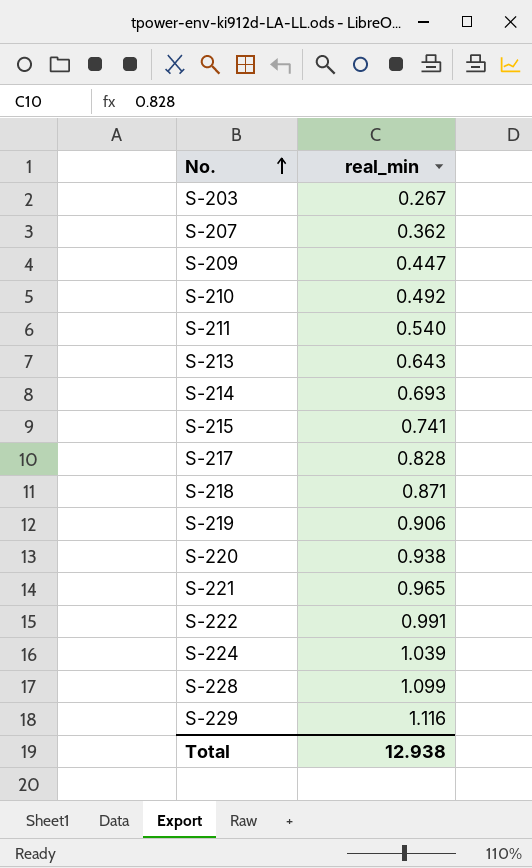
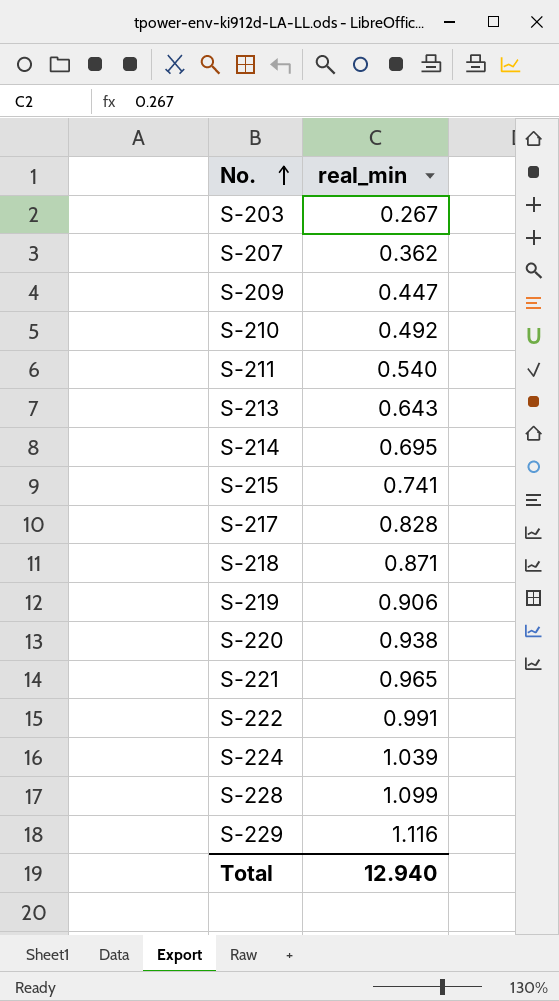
S-214 | real_min: 0.693 -> 0.695
Total | real_min: 12.938 -> 12.940

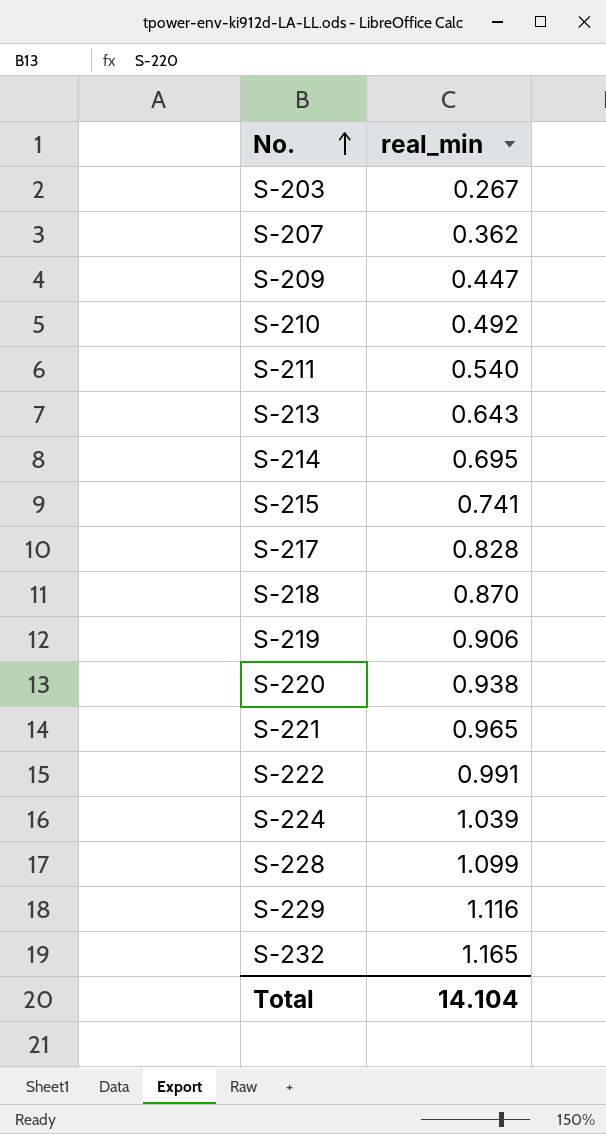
S-218 | real_min: 0.871 -> 0.870
row S-232: none -> 1.165
Total | real_min: 12.940 -> 14.104

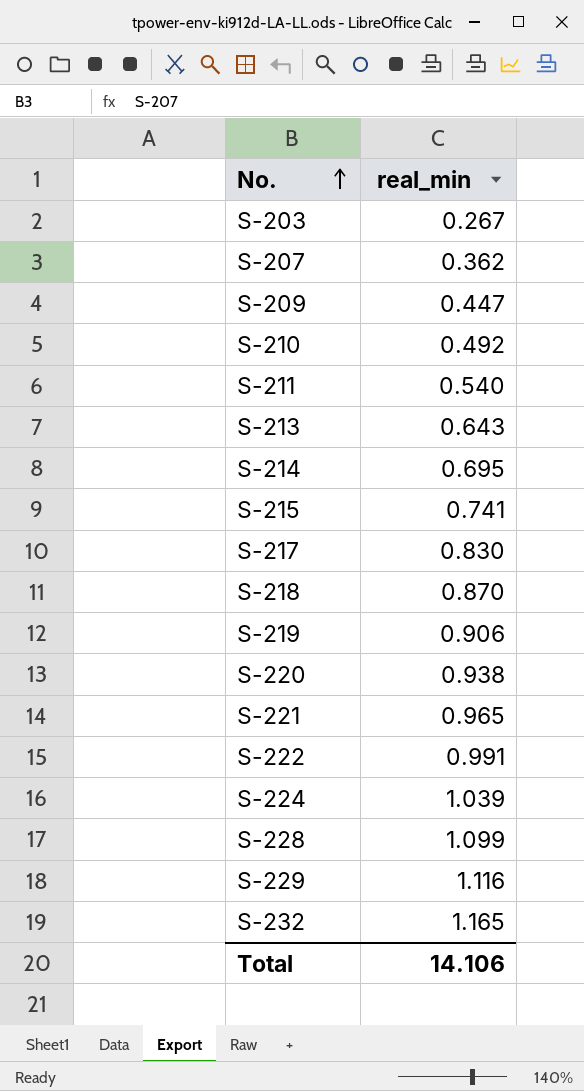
S-217 | real_min: 0.828 -> 0.830
Total | real_min: 14.104 -> 14.106

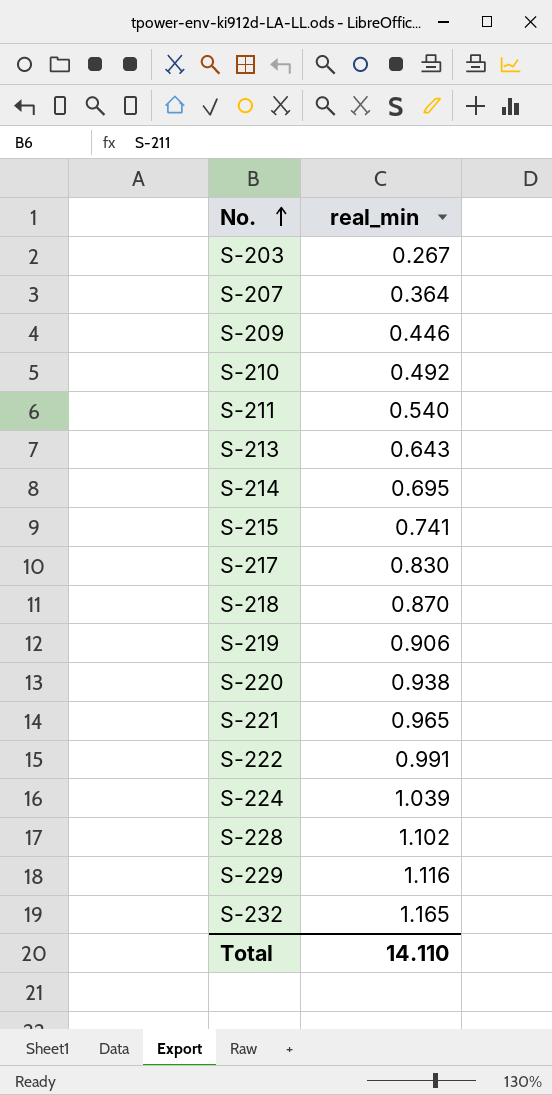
S-207 | real_min: 0.362 -> 0.364
S-209 | real_min: 0.447 -> 0.446
S-228 | real_min: 1.099 -> 1.102
Total | real_min: 14.106 -> 14.110

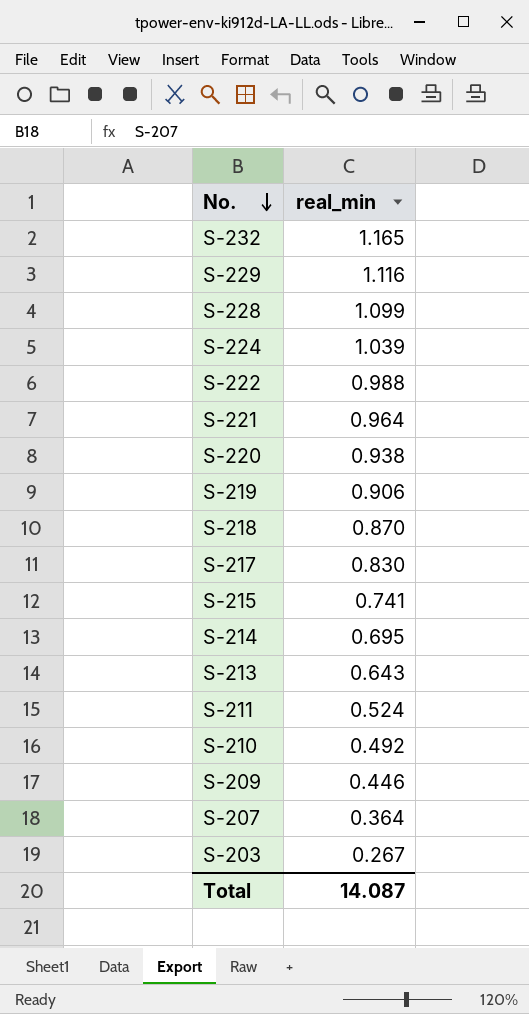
row order: No. ascending -> No. descending
S-228 | real_min: 1.102 -> 1.099
S-222 | real_min: 0.991 -> 0.988
S-221 | real_min: 0.965 -> 0.964
S-211 | real_min: 0.540 -> 0.524
Total | real_min: 14.110 -> 14.087

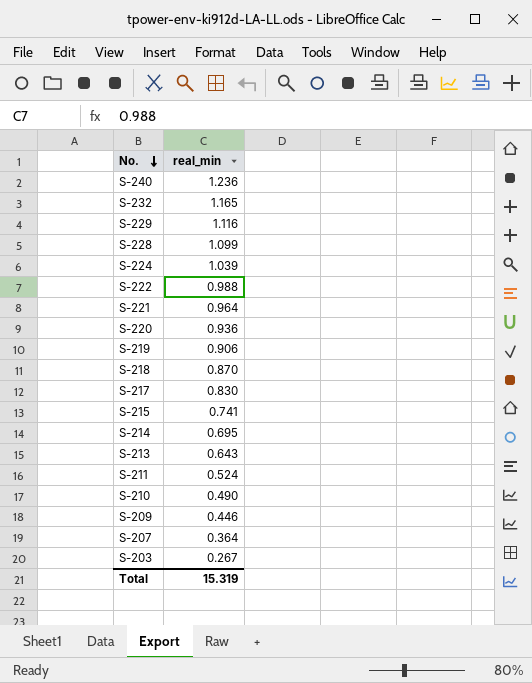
row S-240: none -> 1.236
S-220 | real_min: 0.938 -> 0.936
S-210 | real_min: 0.492 -> 0.490
Total | real_min: 14.087 -> 15.319

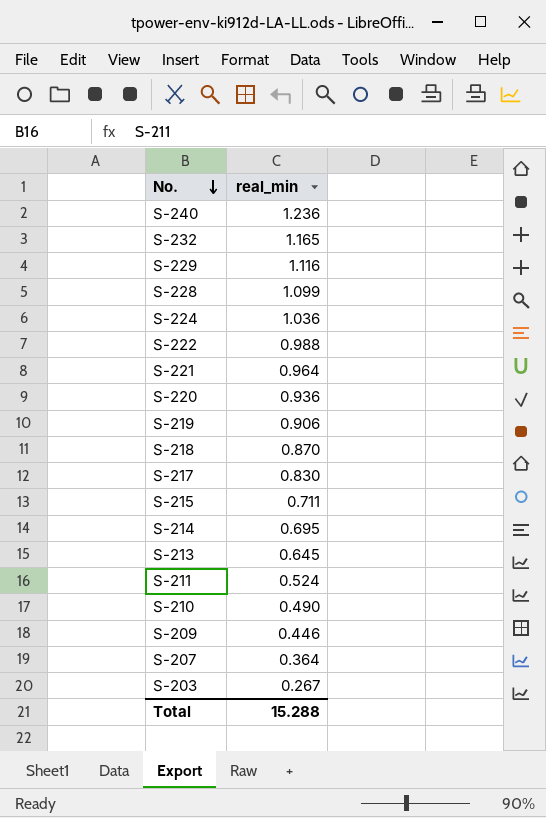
S-224 | real_min: 1.039 -> 1.036
S-215 | real_min: 0.741 -> 0.711
S-213 | real_min: 0.643 -> 0.645
Total | real_min: 15.319 -> 15.288

